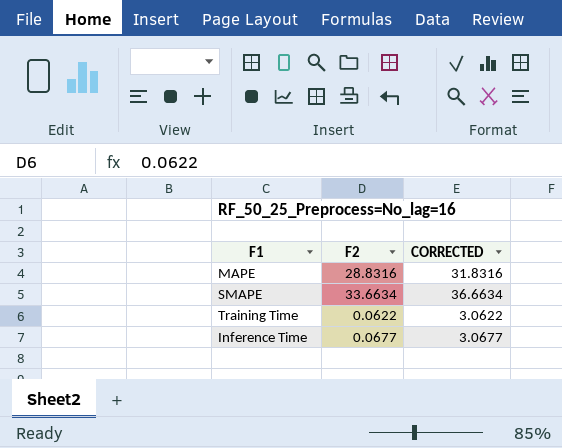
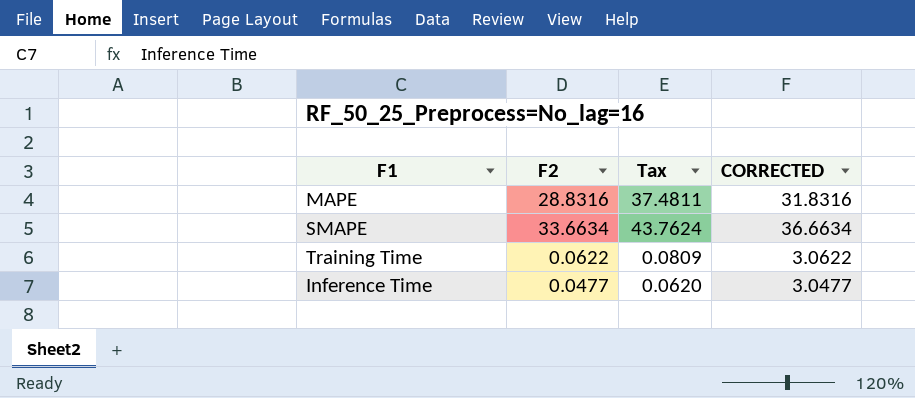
column Tax | formula: none -> [F2] * 1.3
Inference Time | F2: 0.0677 -> 0.0477
Inference Time | CORRECTED: 3.0677 -> 3.0477

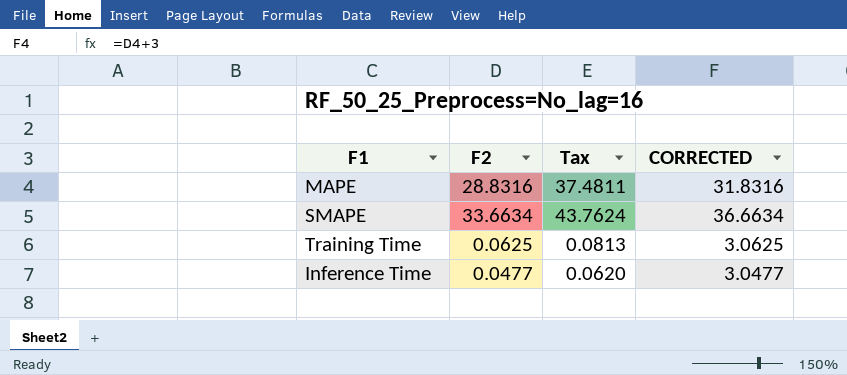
Training Time | F2: 0.0622 -> 0.0625
Training Time | Tax: 0.0809 -> 0.0813
Training Time | CORRECTED: 3.0622 -> 3.0625

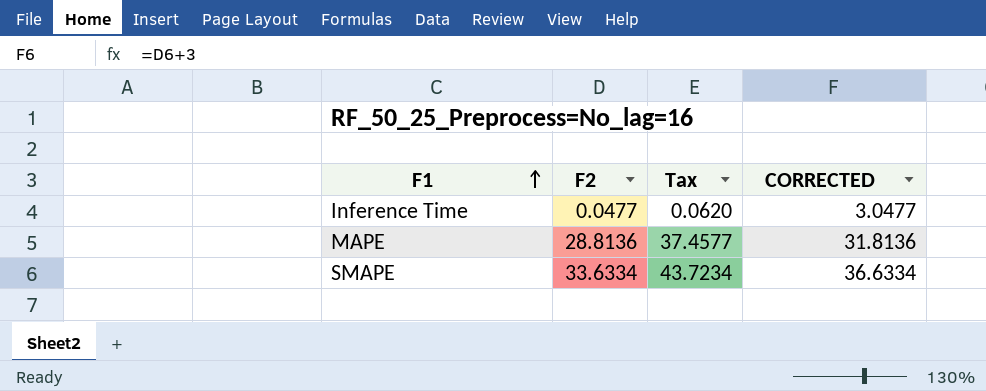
row order: none -> F1 ascending
row Training Time: 0.0625 | 0.0813 | 3.0625 -> none
MAPE | F2: 28.8316 -> 28.8136
MAPE | Tax: 37.4811 -> 37.4577
MAPE | CORRECTED: 31.8316 -> 31.8136
SMAPE | F2: 33.6634 -> 33.6334
SMAPE | Tax: 43.7624 -> 43.7234
SMAPE | CORRECTED: 36.6634 -> 36.6334

